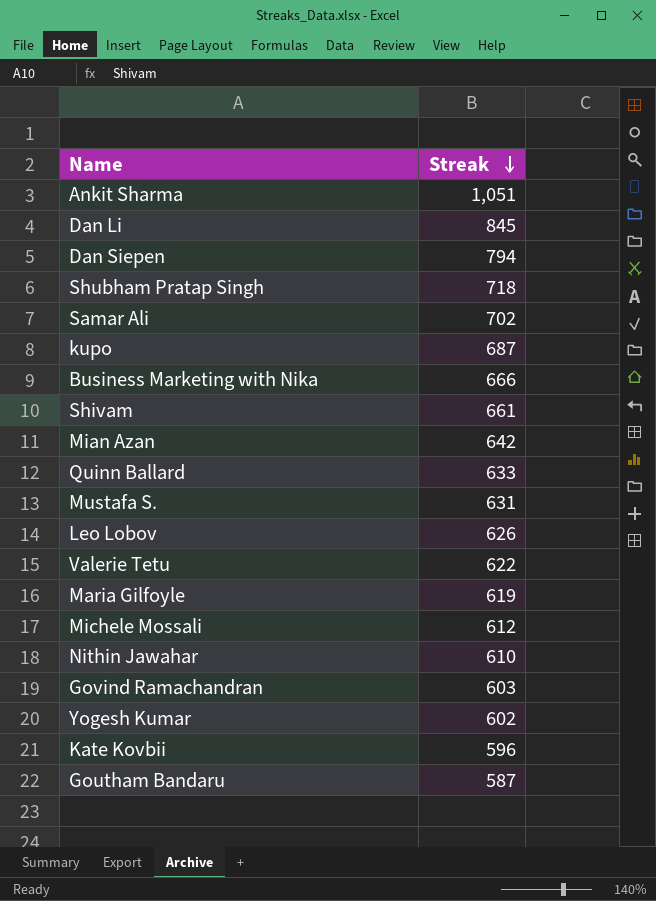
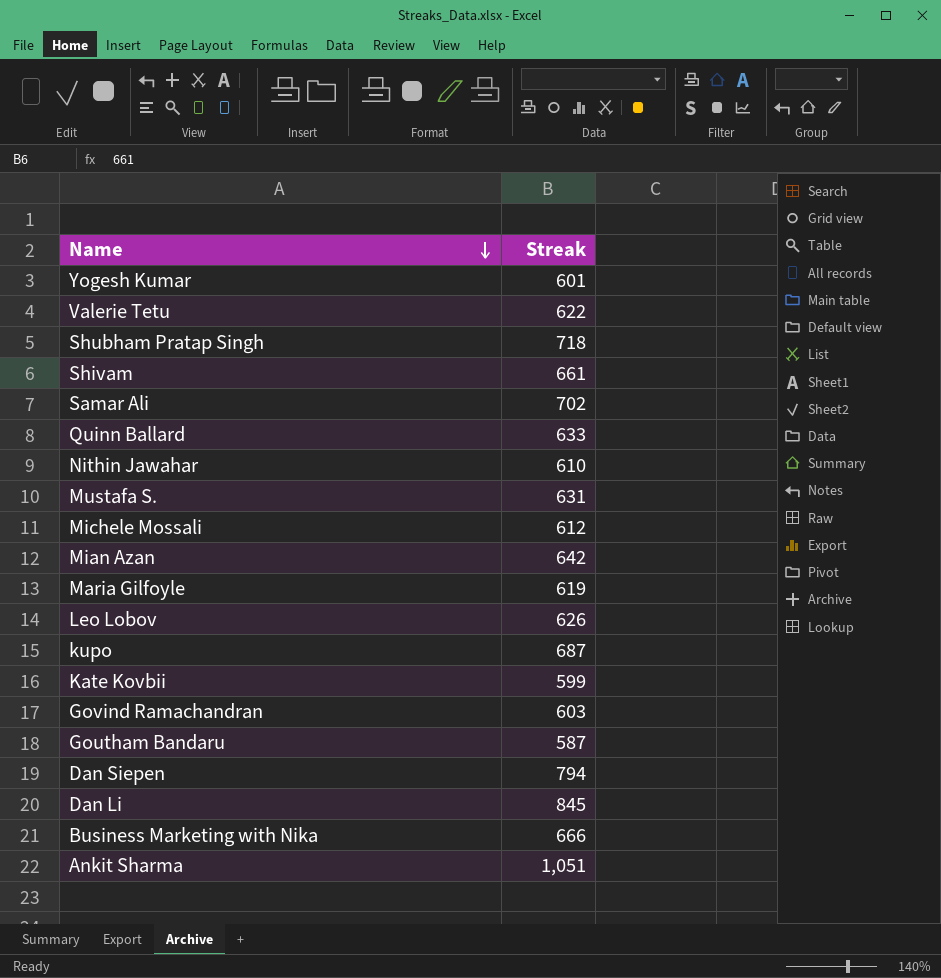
row order: Streak descending -> Name descending
Yogesh Kumar | Streak: 602 -> 601
Kate Kovbii | Streak: 596 -> 599

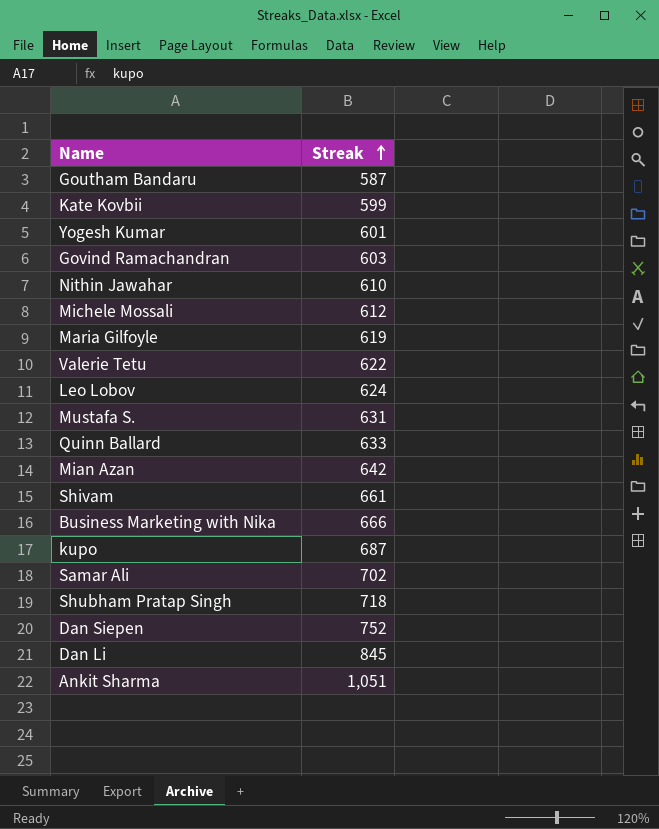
row order: Name descending -> Streak ascending
Leo Lobov | Streak: 626 -> 624
Dan Siepen | Streak: 794 -> 752

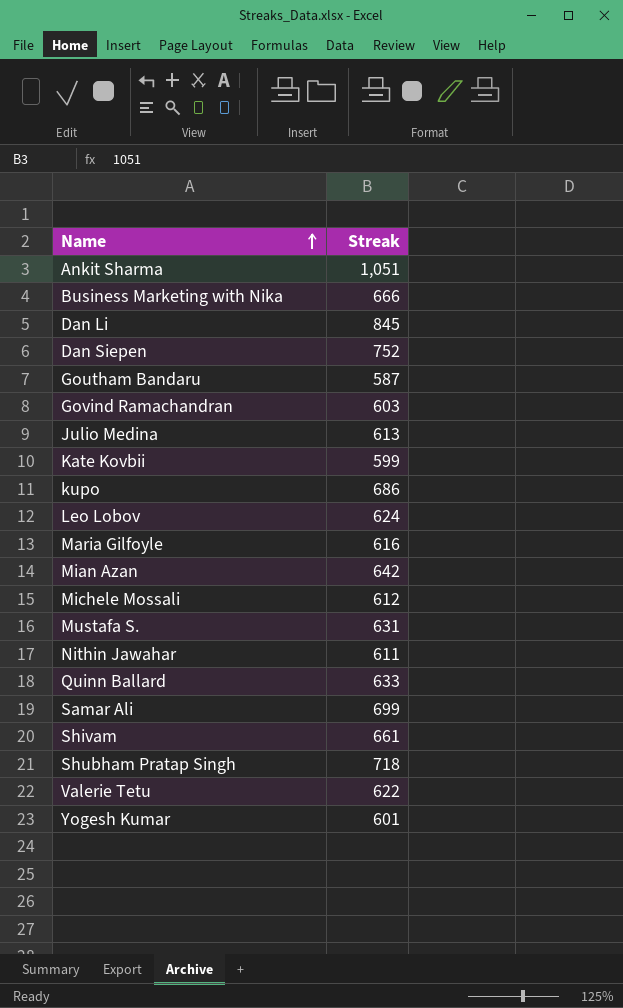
row order: Streak ascending -> Name ascending
row Julio Medina: none -> 613
kupo | Streak: 687 -> 686
Maria Gilfoyle | Streak: 619 -> 616
Nithin Jawahar | Streak: 610 -> 611
Samar Ali | Streak: 702 -> 699

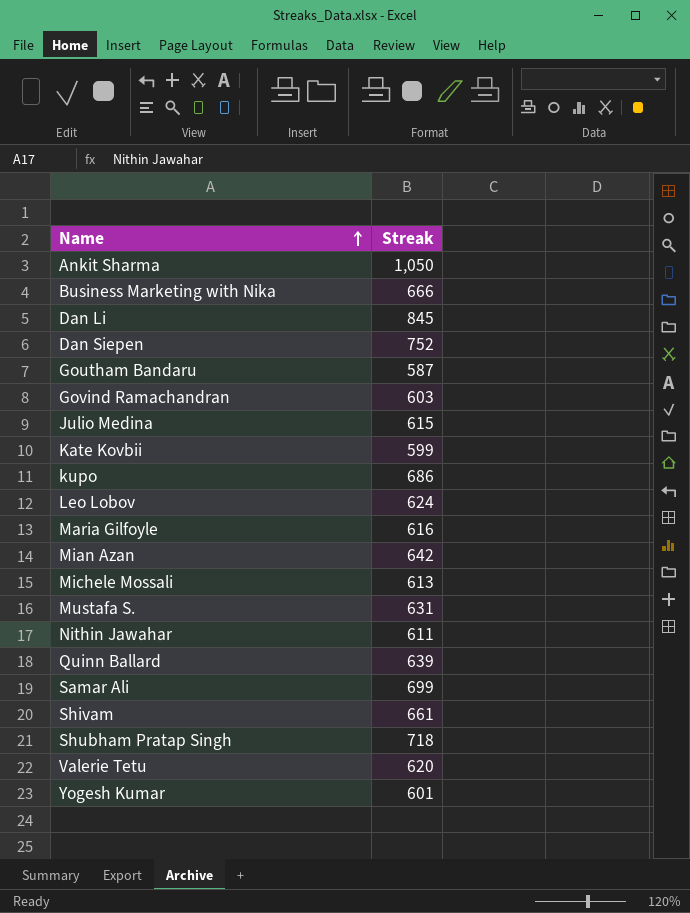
Ankit Sharma | Streak: 1,051 -> 1,050
Julio Medina | Streak: 613 -> 615
Michele Mossali | Streak: 612 -> 613
Quinn Ballard | Streak: 633 -> 639
Valerie Tetu | Streak: 622 -> 620

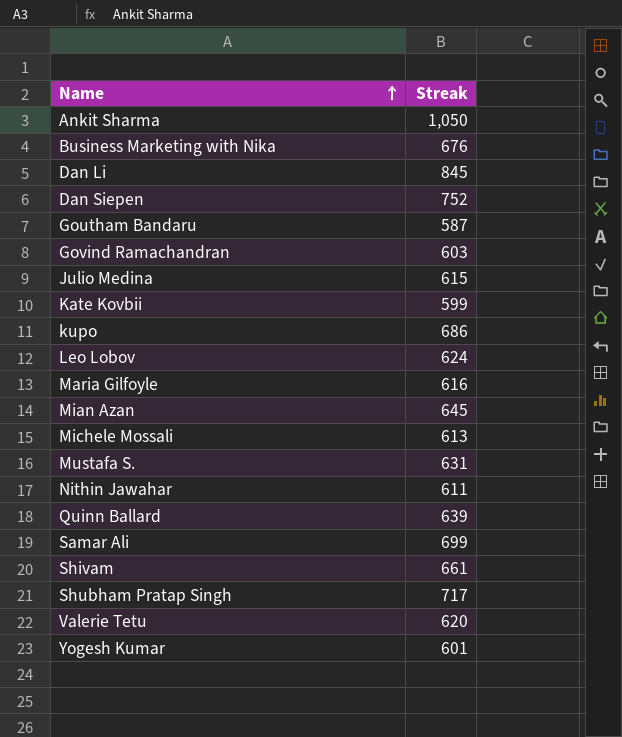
Business Marketing with Nika | Streak: 666 -> 676
Mian Azan | Streak: 642 -> 645
Shubham Pratap Singh | Streak: 718 -> 717

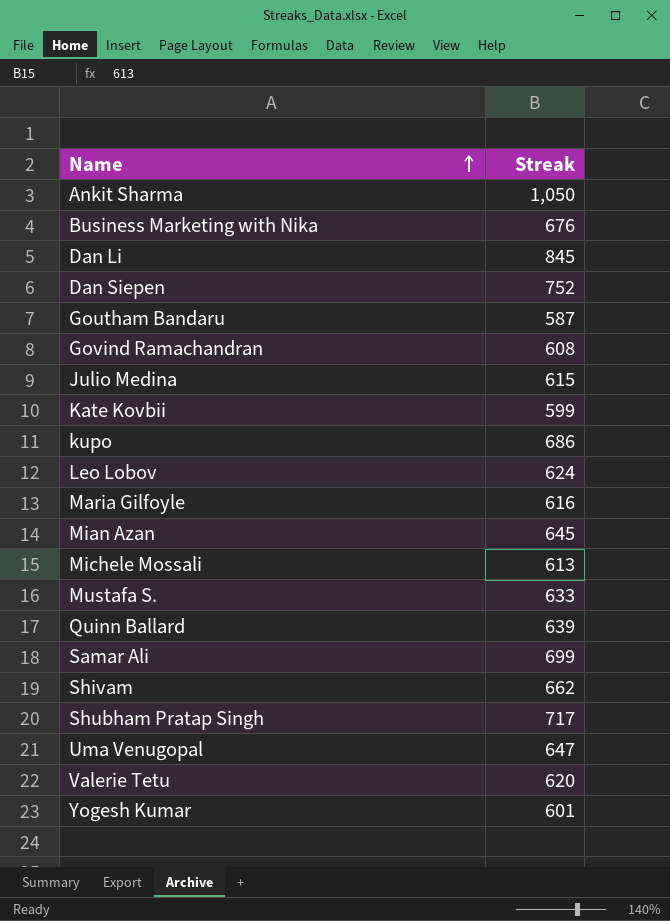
row Nithin Jawahar: 611 -> none
Govind Ramachandran | Streak: 603 -> 608
Mustafa S. | Streak: 631 -> 633
Shivam | Streak: 661 -> 662
row Uma Venugopal: none -> 647

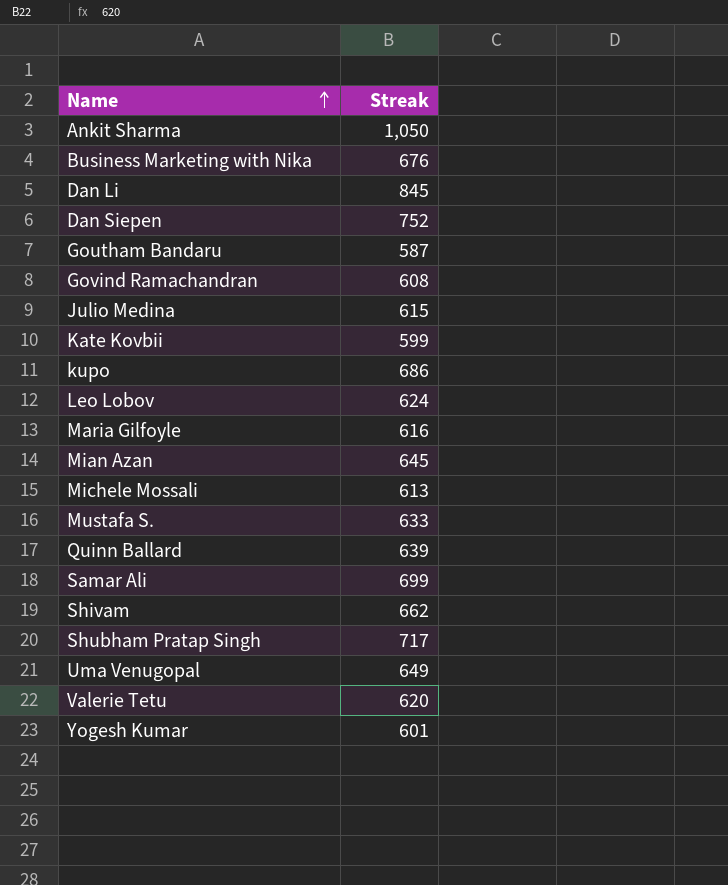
Uma Venugopal | Streak: 647 -> 649

